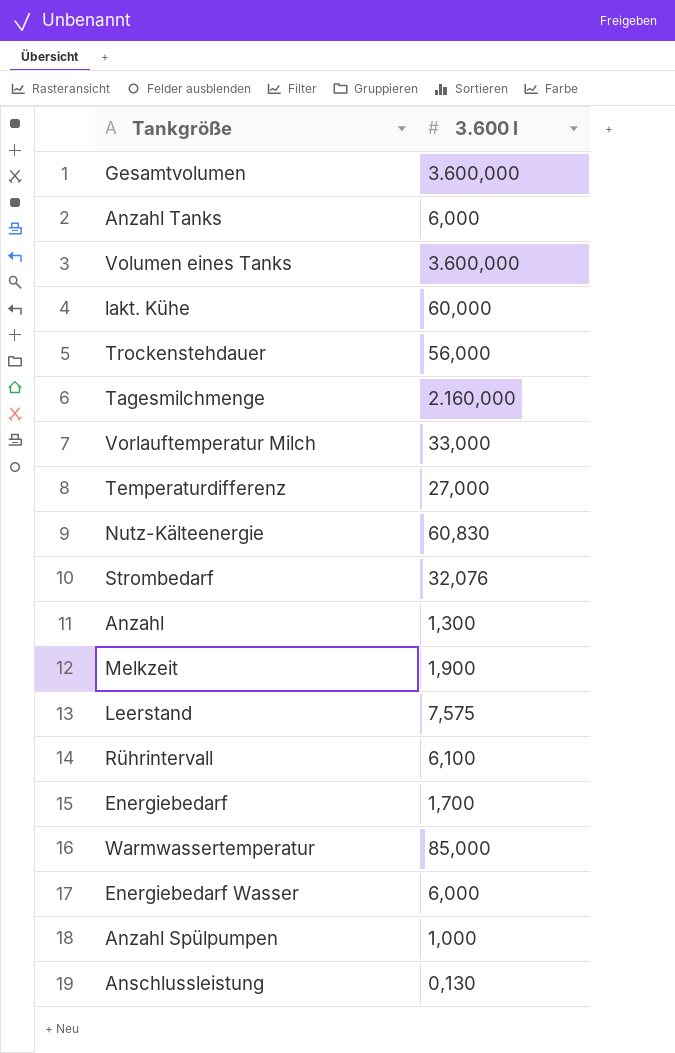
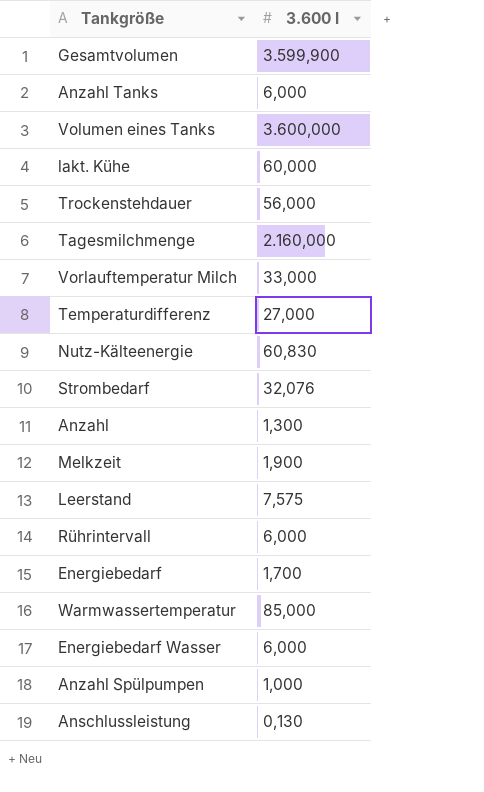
Gesamtvolumen | 3.600 l: 3.600,000 -> 3.599,900
Rührintervall | 3.600 l: 6,100 -> 6,000

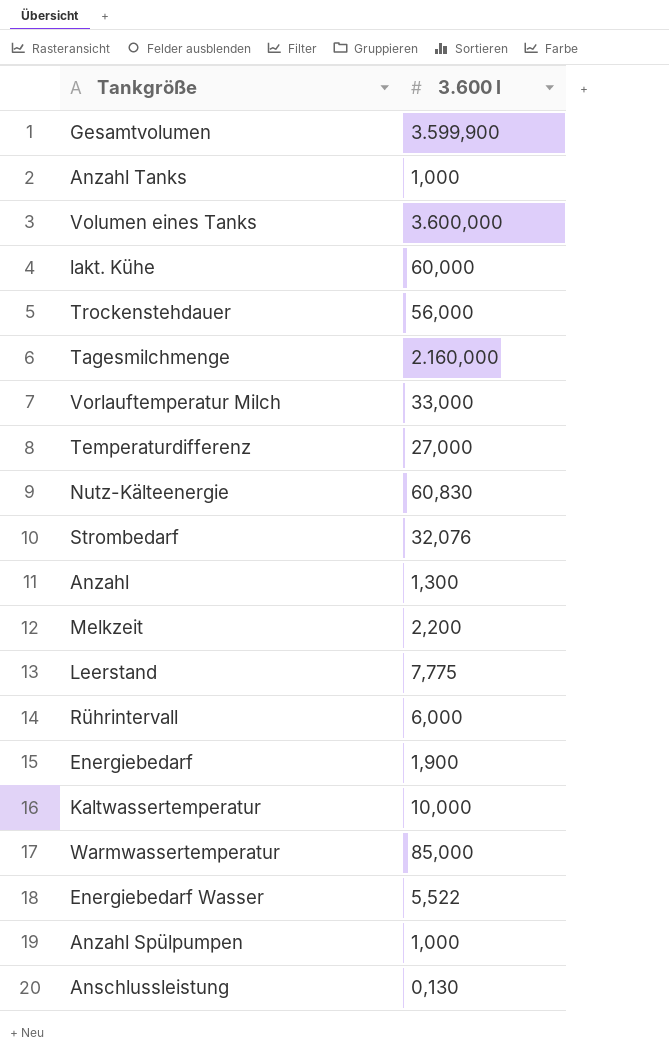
Anzahl Tanks | 3.600 l: 6,000 -> 1,000
Melkzeit | 3.600 l: 1,900 -> 2,200
Leerstand | 3.600 l: 7,575 -> 7,775
Energiebedarf | 3.600 l: 1,700 -> 1,900
row Kaltwassertemperatur: none -> 10,000
Energiebedarf Wasser | 3.600 l: 6,000 -> 5,522

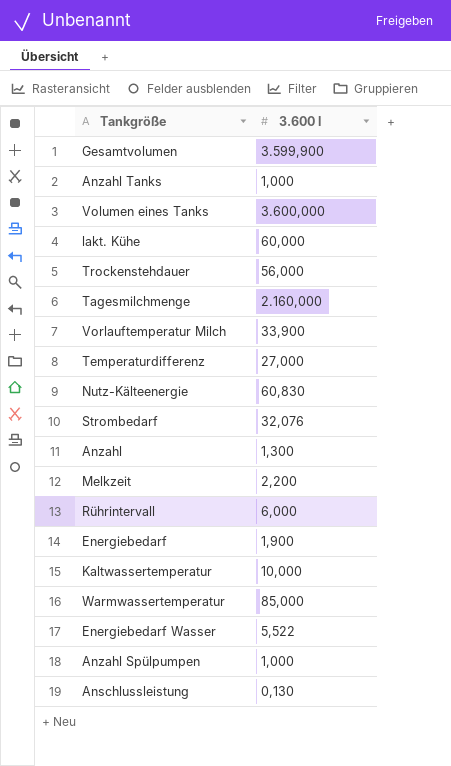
row Leerstand: 7,775 -> none
Vorlauftemperatur Milch | 3.600 l: 33,000 -> 33,900

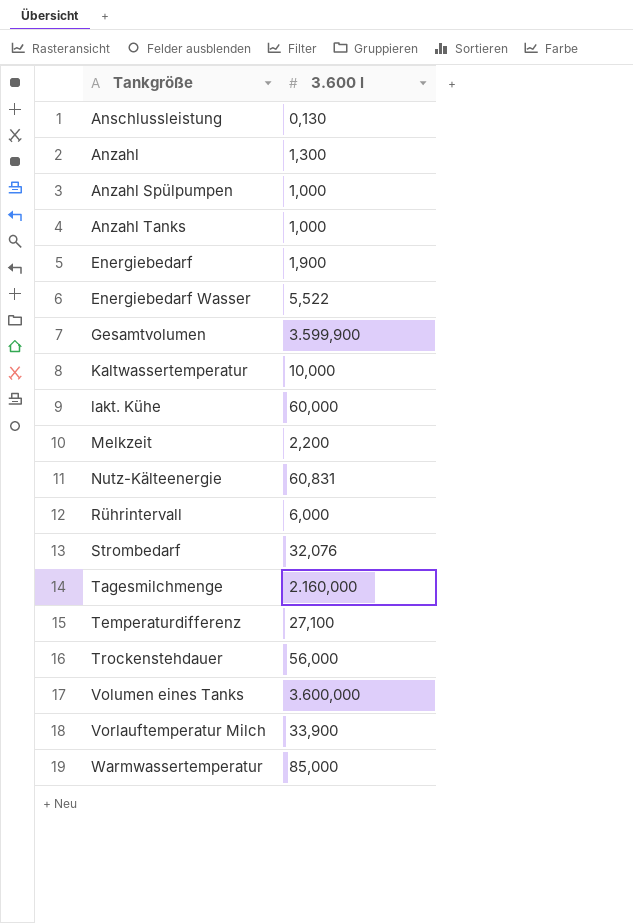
row order: none -> Tankgröße ascending
Nutz-Kälteenergie | 3.600 l: 60,830 -> 60,831
Temperaturdifferenz | 3.600 l: 27,000 -> 27,100

